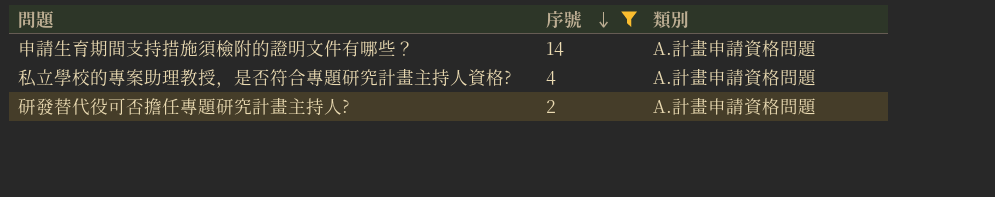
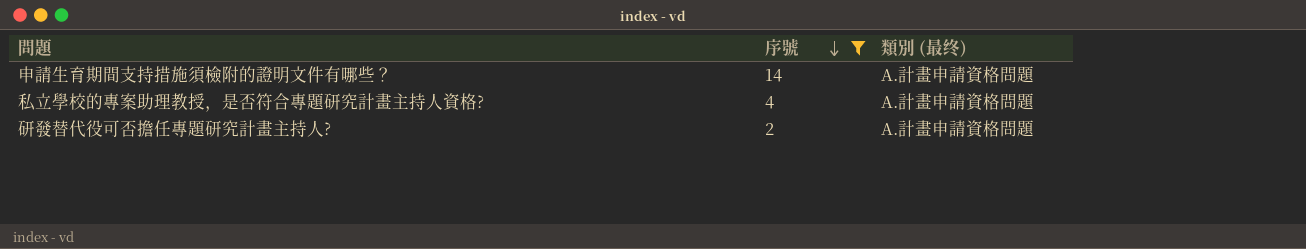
column name: 類別 -> 類別 (最终)

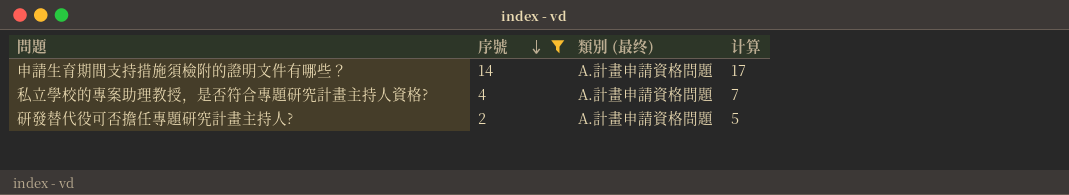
column 计算 | formula: none -> [序號] + 3

